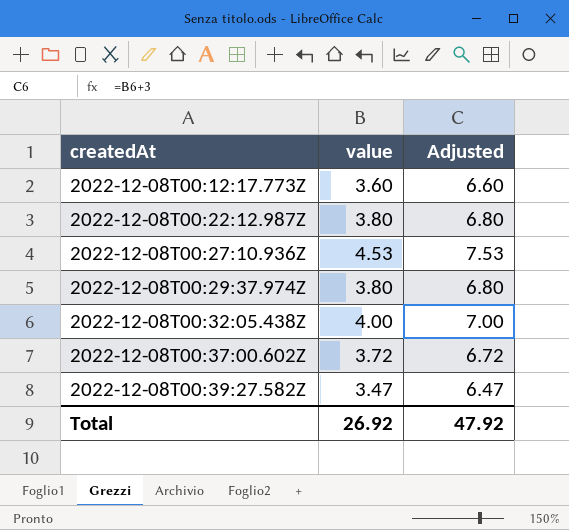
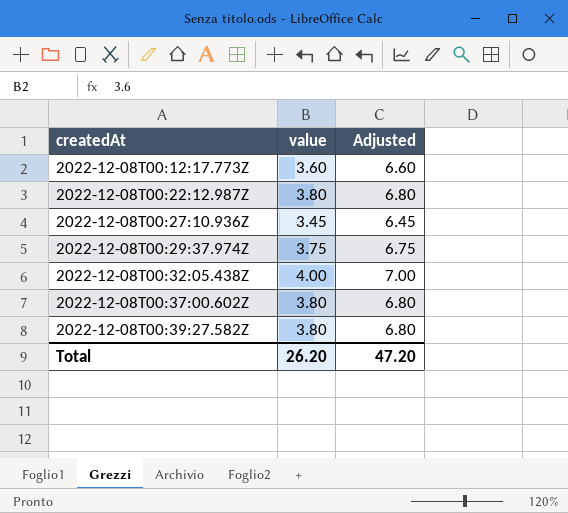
2022-12-08T00:27:10.936Z | value: 4.53 -> 3.45
2022-12-08T00:27:10.936Z | Adjusted: 7.53 -> 6.45
2022-12-08T00:29:37.974Z | value: 3.80 -> 3.75
2022-12-08T00:29:37.974Z | Adjusted: 6.80 -> 6.75
2022-12-08T00:37:00.602Z | value: 3.72 -> 3.80
2022-12-08T00:37:00.602Z | Adjusted: 6.72 -> 6.80
2022-12-08T00:39:27.582Z | value: 3.47 -> 3.80
2022-12-08T00:39:27.582Z | Adjusted: 6.47 -> 6.80
Total | value: 26.92 -> 26.20
Total | Adjusted: 47.92 -> 47.20

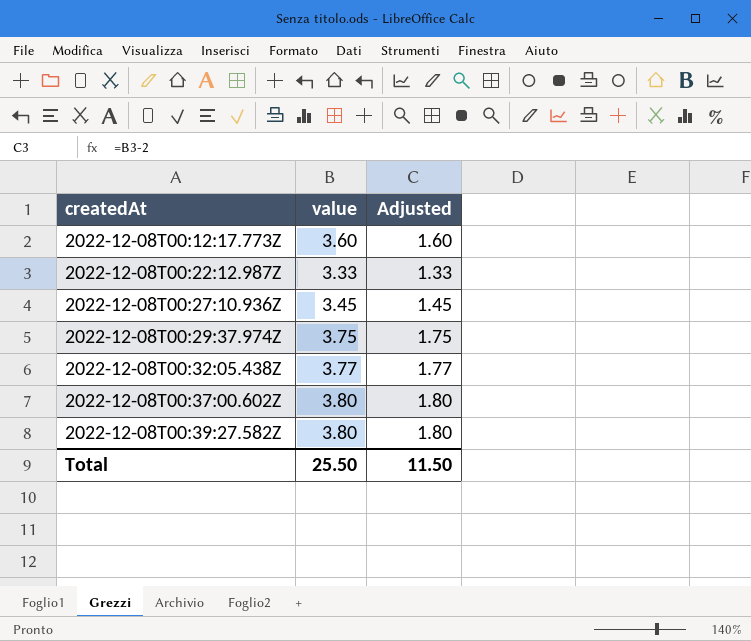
column Adjusted | formula: [value] + 3 -> [value] - 2
2022-12-08T00:22:12.987Z | value: 3.80 -> 3.33
2022-12-08T00:32:05.438Z | value: 4.00 -> 3.77
Total | value: 26.20 -> 25.50
Total | Adjusted: 47.20 -> 11.50

